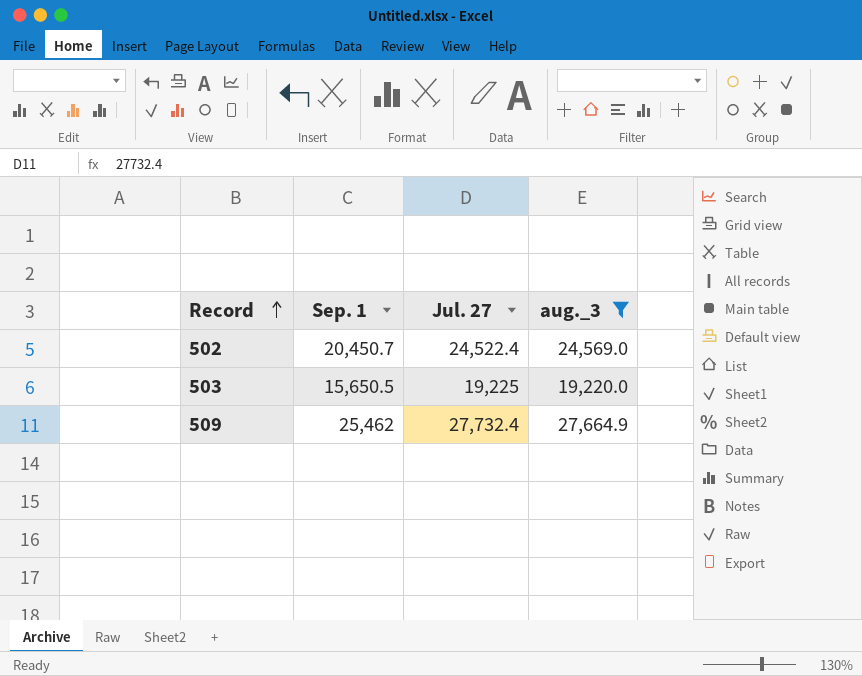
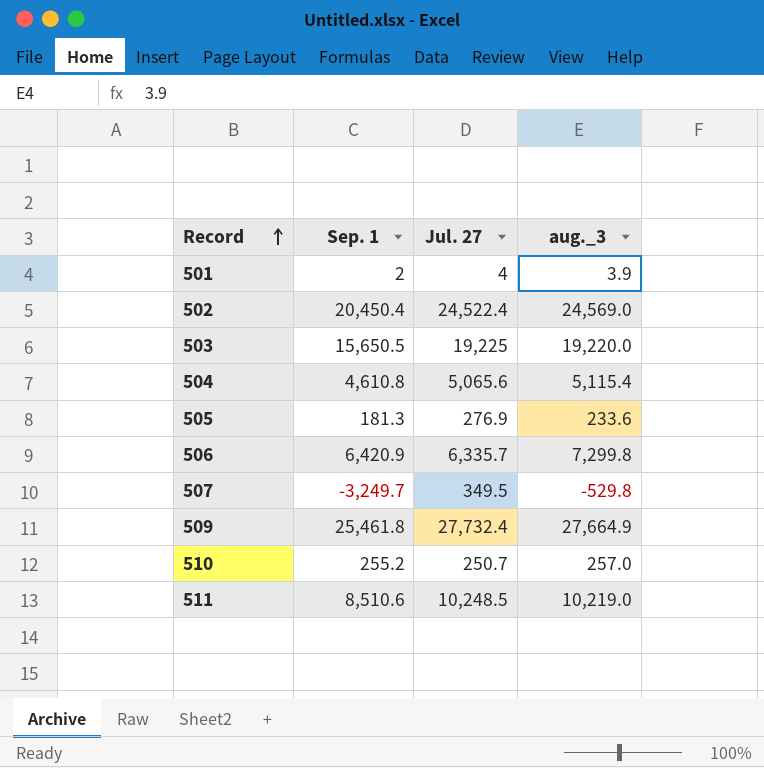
filter: aug._3 >= 19,220.0 -> none
502 | Sep. 1: 20,450.7 -> 20,450.4
509 | Sep. 1: 25,462 -> 25,461.8

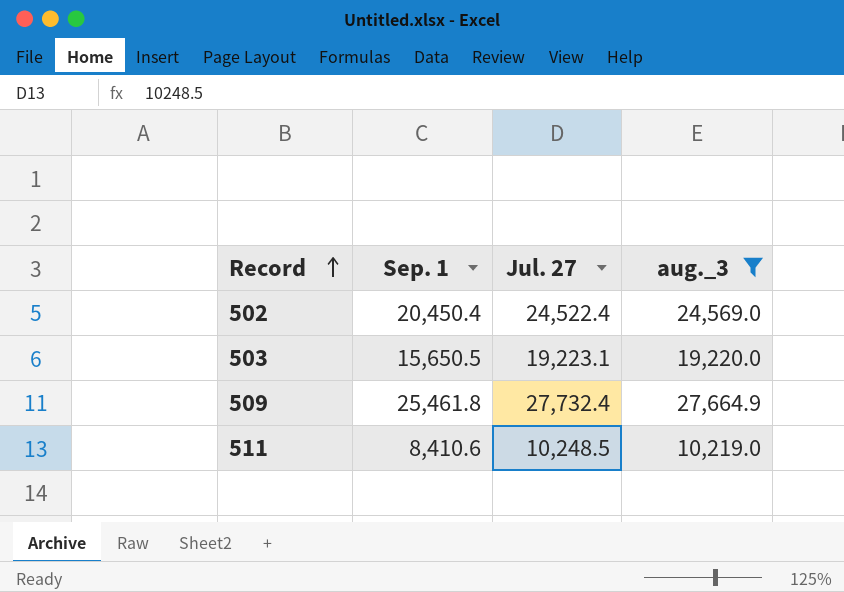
filter: none -> aug._3 >= 10,219.0
503 | Jul. 27: 19,225 -> 19,223.1
511 | Sep. 1: 8,510.6 -> 8,410.6

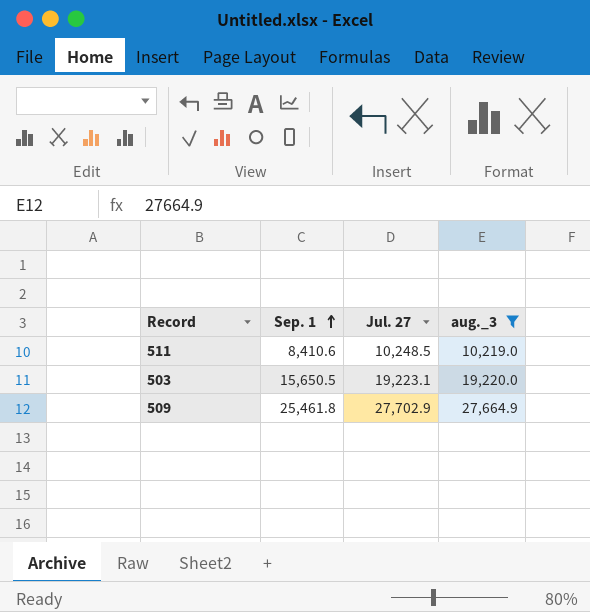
row order: Record ascending -> Sep. 1 ascending
row 502: 20,450.4 | 24,522.4 | 24,569.0 -> none
509 | Jul. 27: 27,732.4 -> 27,702.9

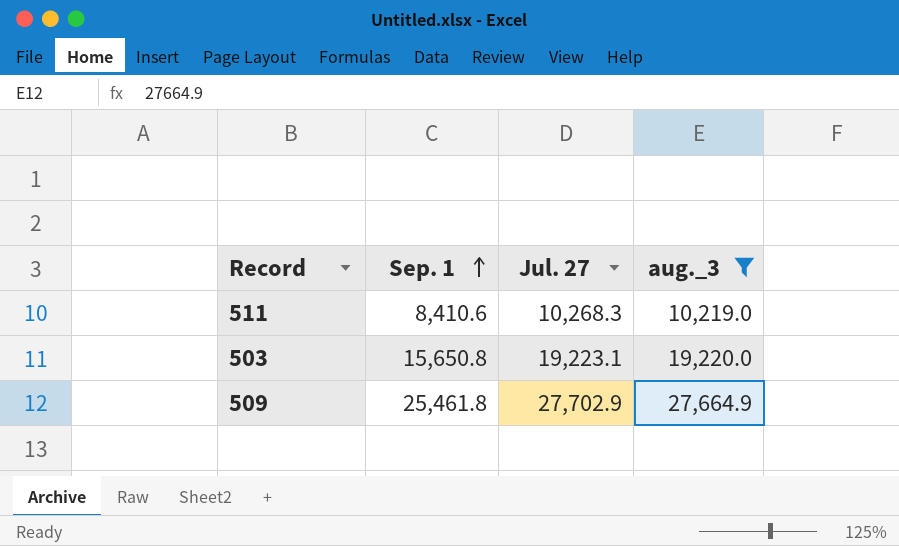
511 | Jul. 27: 10,248.5 -> 10,268.3
503 | Sep. 1: 15,650.5 -> 15,650.8

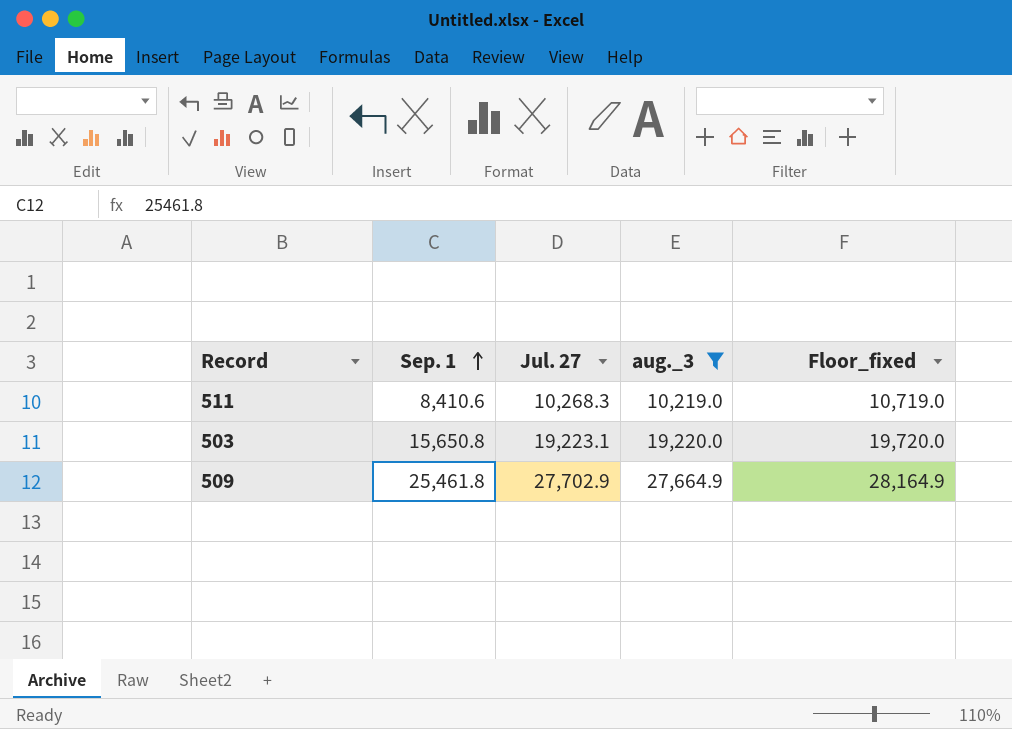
column Floor_fixed | formula: none -> [aug._3] + 500

